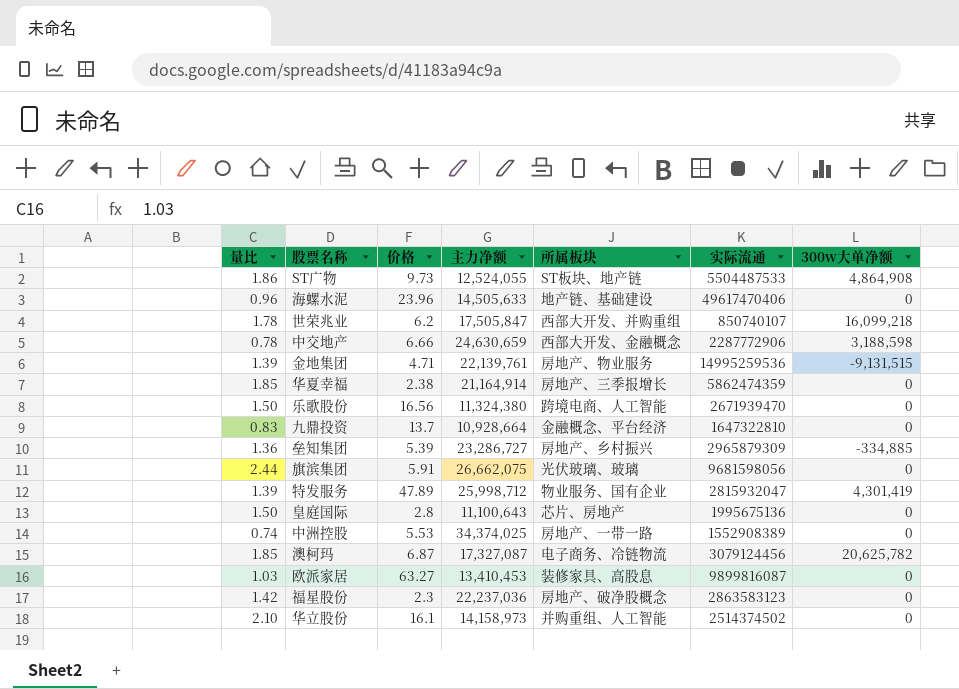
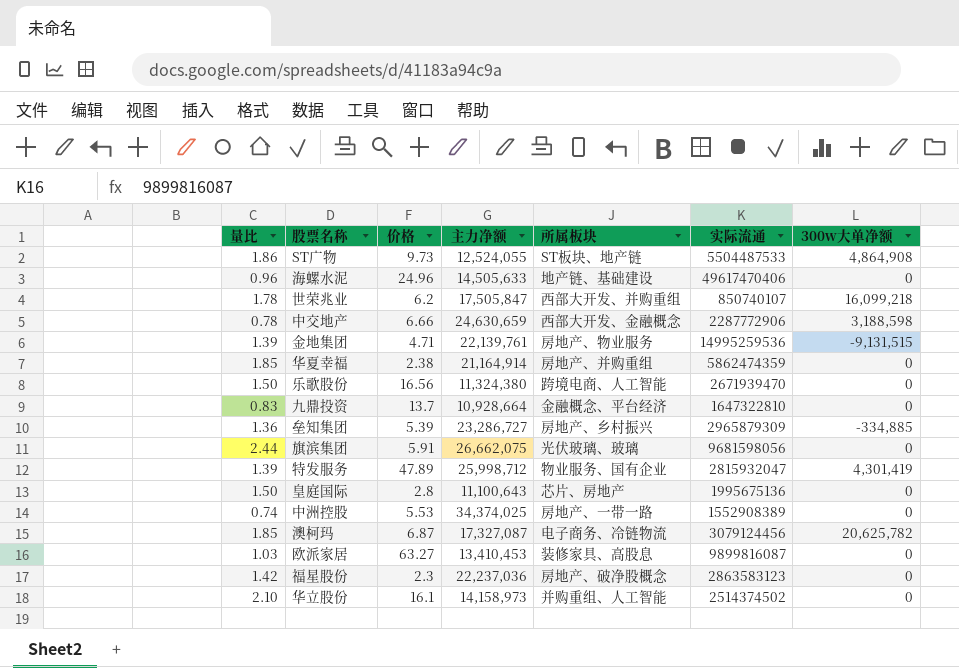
海螺水泥 | 价格: 23.96 -> 24.96
华夏幸福 | 所属板块: 房地产、三季报增长 -> 房地产、并购重组

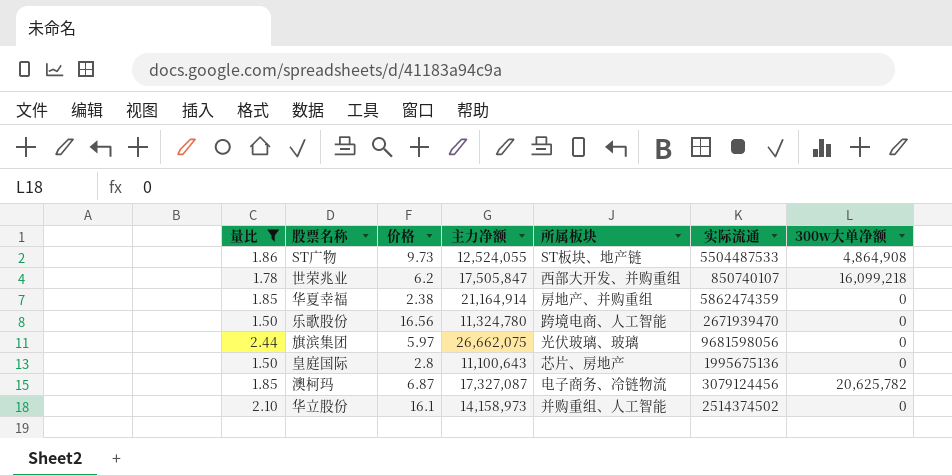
filter: none -> 量比 >= 1.50
乐歌股份 | 主力净额: 11,324,380 -> 11,324,780
旗滨集团 | 价格: 5.91 -> 5.97

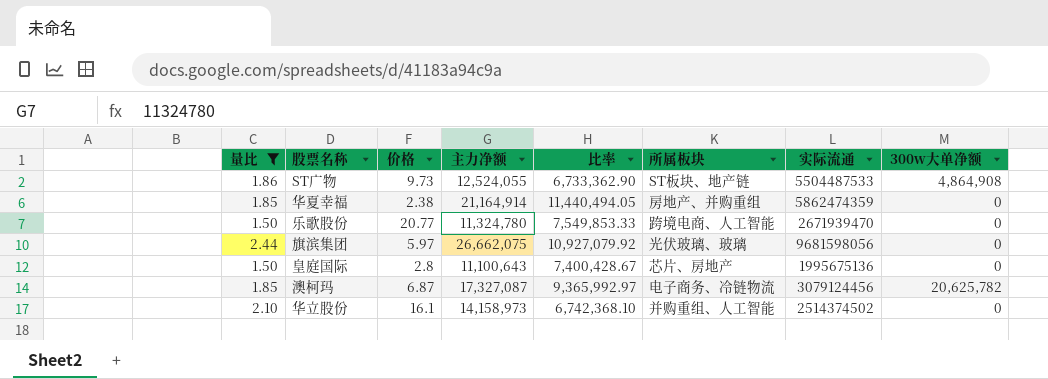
column 比率 | formula: none -> [主力净额] / [量比]
row 世荣兆业: 1.78 | 6.2 | 17,505,847 | 西部大开发、并购重组 | 850740107 | 16,099,218 -> none
乐歌股份 | 价格: 16.56 -> 20.77

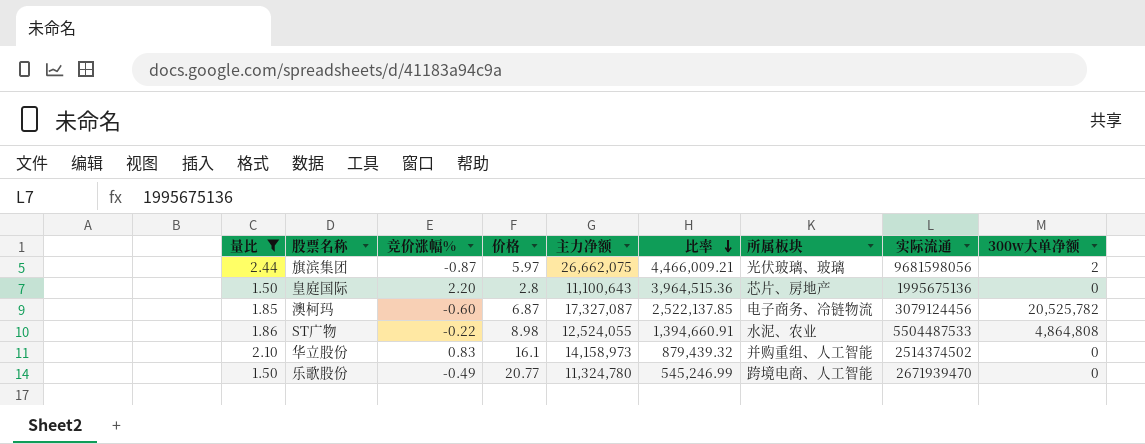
row order: none -> 比率 descending
column 竞价涨幅% | position: none -> 3
column 比率 | formula: [主力净额] / [量比] -> [主力净额] / [价格]
row 华夏幸福: 1.85 | 2.38 | 21,164,914 | 11,440,494.05 | 房地产、并购重组 | 5862474359 | 0 -> none
旗滨集团 | 300w大单净额: 0 -> 2
澳柯玛 | 300w大单净额: 20,625,782 -> 20,525,782
ST广物 | 价格: 9.73 -> 8.98
ST广物 | 所属板块: ST板块、地产链 -> 水泥、农业
ST广物 | 300w大单净额: 4,864,908 -> 4,864,808

